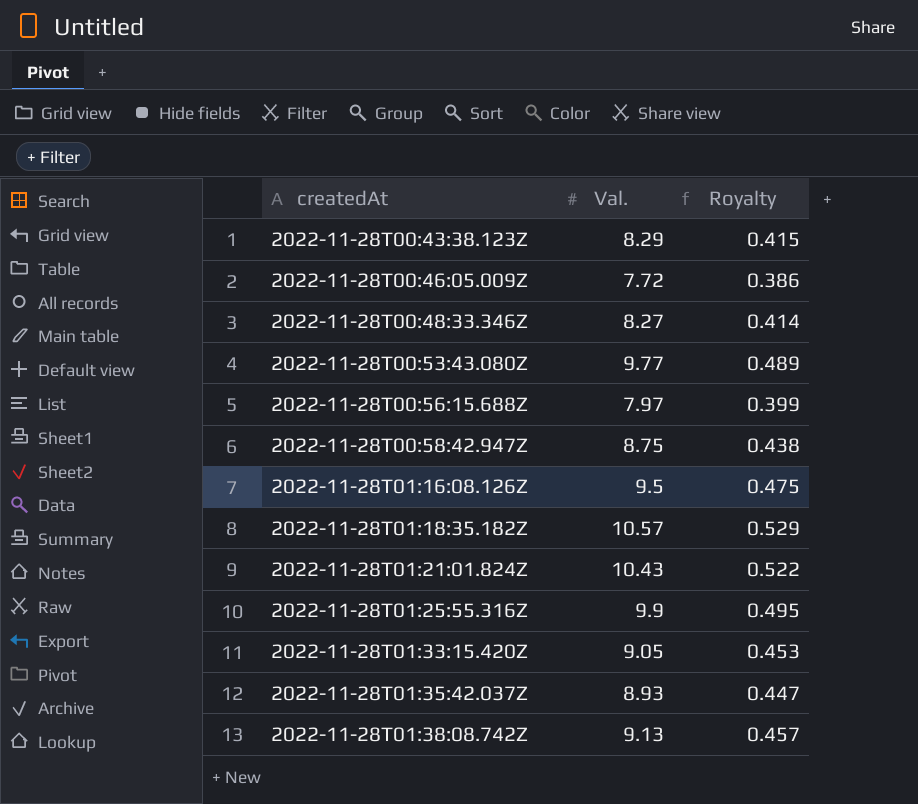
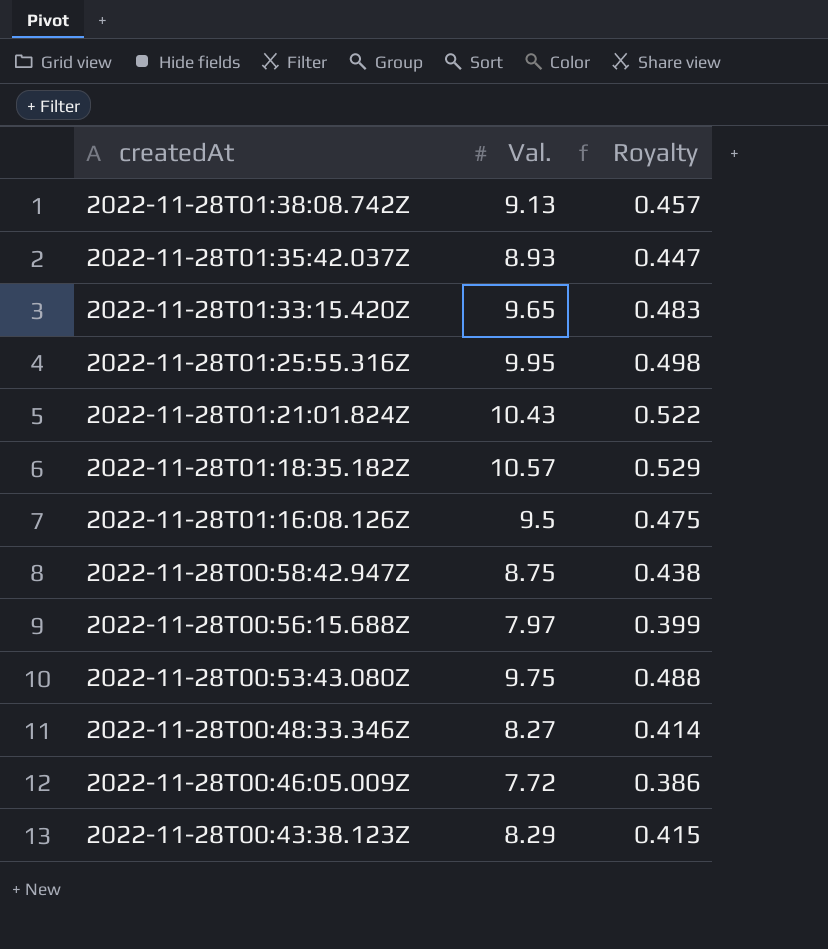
row order: createdAt ascending -> createdAt descending
2022-11-28T01:33:15.420Z | Val.: 9.05 -> 9.65
2022-11-28T01:33:15.420Z | Royalty: 0.453 -> 0.483
2022-11-28T01:25:55.316Z | Val.: 9.9 -> 9.95
2022-11-28T01:25:55.316Z | Royalty: 0.495 -> 0.498
2022-11-28T00:53:43.080Z | Val.: 9.77 -> 9.75
2022-11-28T00:53:43.080Z | Royalty: 0.489 -> 0.488

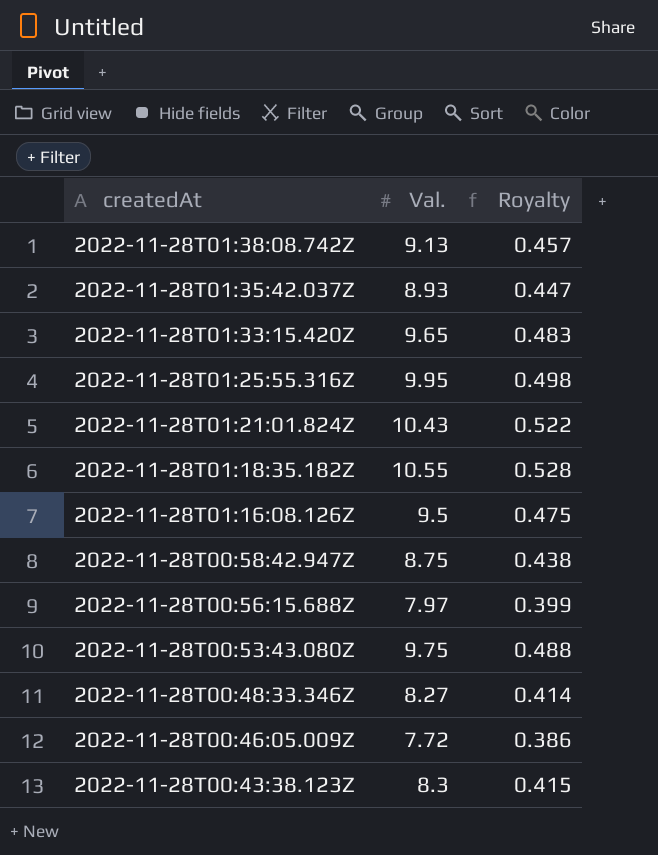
2022-11-28T01:18:35.182Z | Val.: 10.57 -> 10.55
2022-11-28T01:18:35.182Z | Royalty: 0.529 -> 0.528
2022-11-28T00:43:38.123Z | Val.: 8.29 -> 8.3

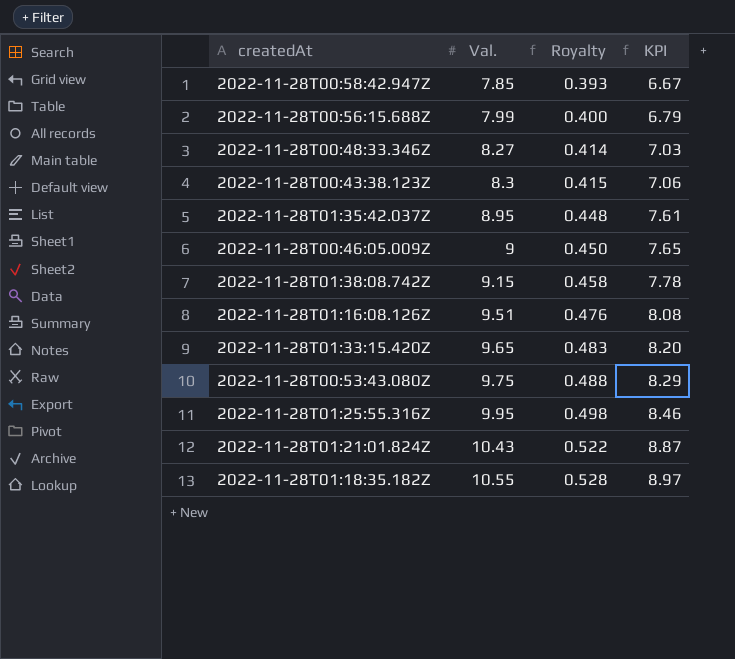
row order: createdAt descending -> Val. ascending
column KPI | formula: none -> [Val.] * 0.85
2022-11-28T00:58:42.947Z | Val.: 8.75 -> 7.85
2022-11-28T00:58:42.947Z | Royalty: 0.438 -> 0.393
2022-11-28T00:56:15.688Z | Val.: 7.97 -> 7.99
2022-11-28T00:56:15.688Z | Royalty: 0.399 -> 0.400
2022-11-28T01:35:42.037Z | Val.: 8.93 -> 8.95
2022-11-28T01:35:42.037Z | Royalty: 0.447 -> 0.448
2022-11-28T00:46:05.009Z | Val.: 7.72 -> 9
2022-11-28T00:46:05.009Z | Royalty: 0.386 -> 0.450
2022-11-28T01:38:08.742Z | Val.: 9.13 -> 9.15
2022-11-28T01:38:08.742Z | Royalty: 0.457 -> 0.458
2022-11-28T01:16:08.126Z | Val.: 9.5 -> 9.51
2022-11-28T01:16:08.126Z | Royalty: 0.475 -> 0.476

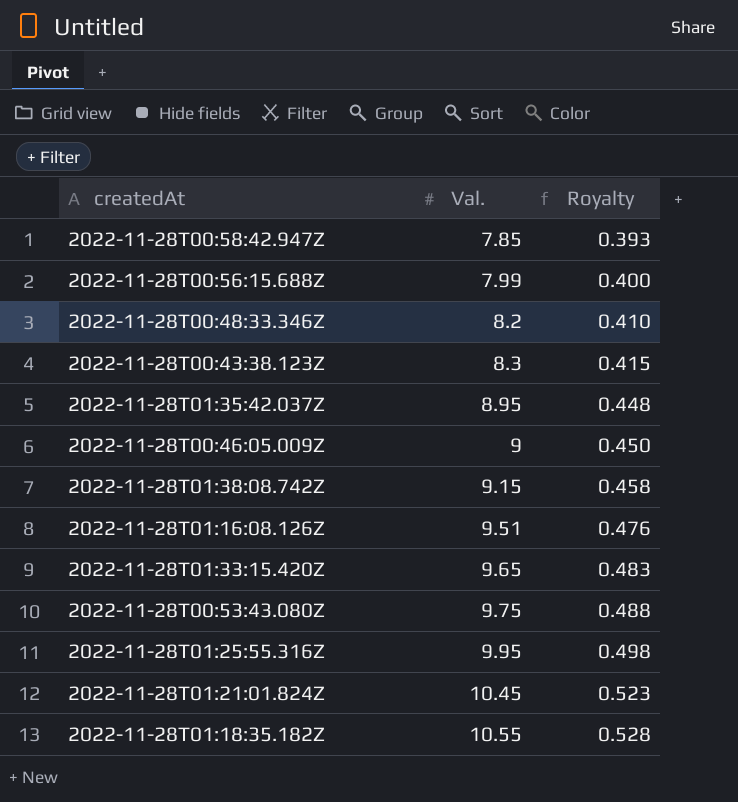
column KPI | formula: [Val.] * 0.85 -> none
2022-11-28T00:48:33.346Z | Val.: 8.27 -> 8.2
2022-11-28T00:48:33.346Z | Royalty: 0.414 -> 0.410
2022-11-28T01:21:01.824Z | Val.: 10.43 -> 10.45
2022-11-28T01:21:01.824Z | Royalty: 0.522 -> 0.523

